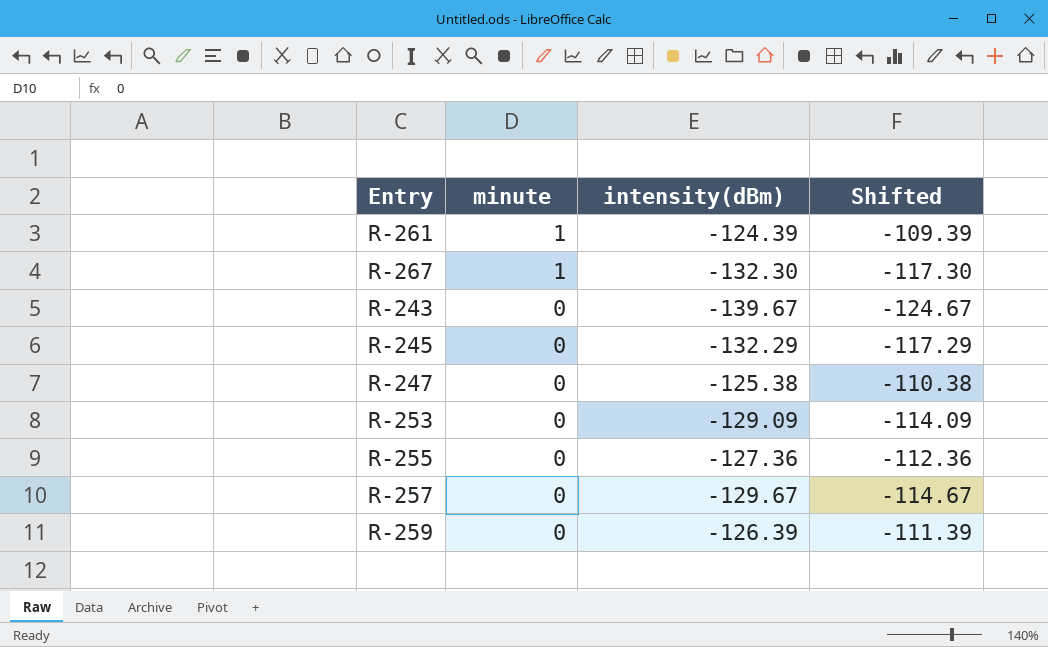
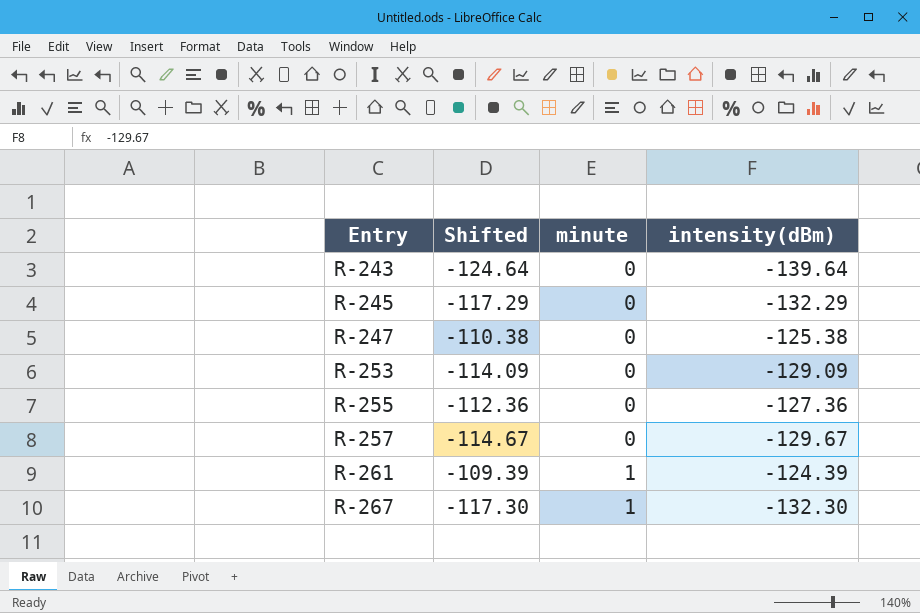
row order: minute descending -> Entry ascending
column Shifted | position: 4 -> 2
row R-259: 0 | -126.39 | -111.39 -> none
R-243 | Shifted: -124.67 -> -124.64
R-243 | intensity(dBm): -139.67 -> -139.64

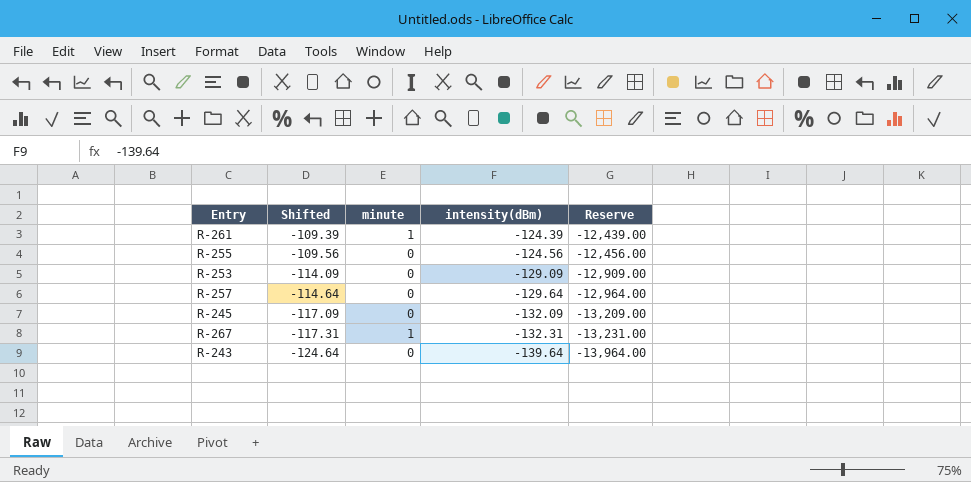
row order: Entry ascending -> Shifted descending
column Reserve | formula: none -> [intensity(dBm)] * 100
row R-247: -110.38 | 0 | -125.38 -> none
R-255 | Shifted: -112.36 -> -109.56
R-255 | intensity(dBm): -127.36 -> -124.56
R-257 | Shifted: -114.67 -> -114.64
R-257 | intensity(dBm): -129.67 -> -129.64
R-245 | Shifted: -117.29 -> -117.09
R-245 | intensity(dBm): -132.29 -> -132.09
R-267 | Shifted: -117.30 -> -117.31
R-267 | intensity(dBm): -132.30 -> -132.31

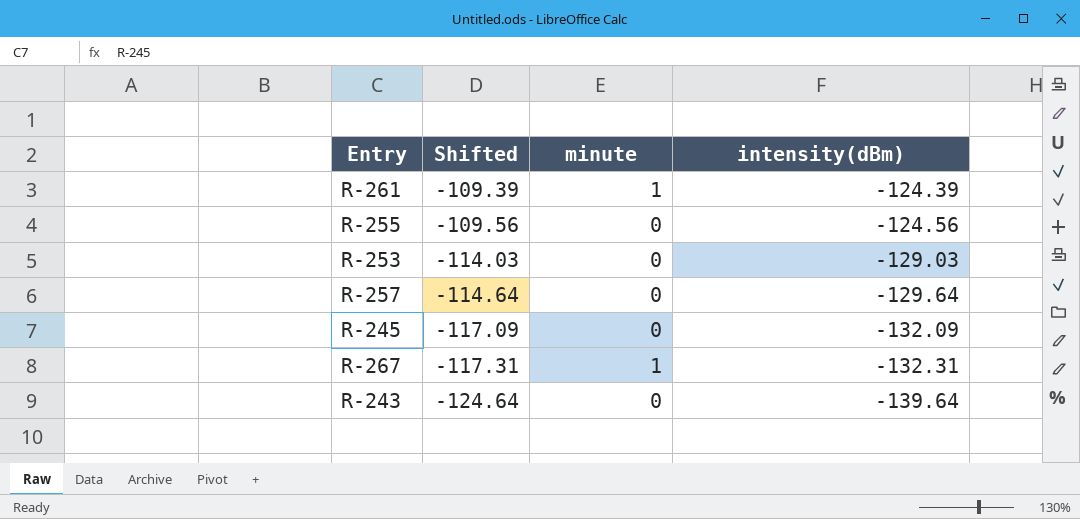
column Reserve | formula: [intensity(dBm)] * 100 -> none
R-253 | Shifted: -114.09 -> -114.03
R-253 | intensity(dBm): -129.09 -> -129.03

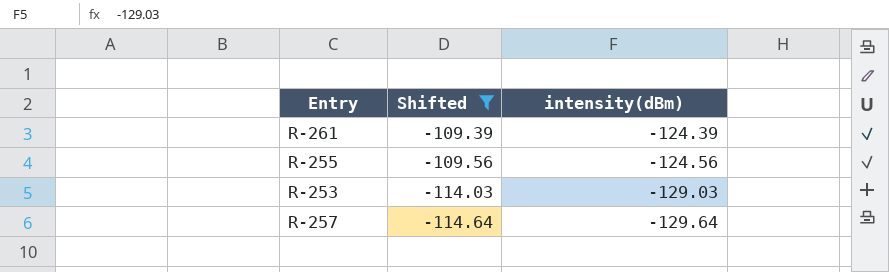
filter: none -> Shifted >= -114.64
column minute | position: 3 -> none

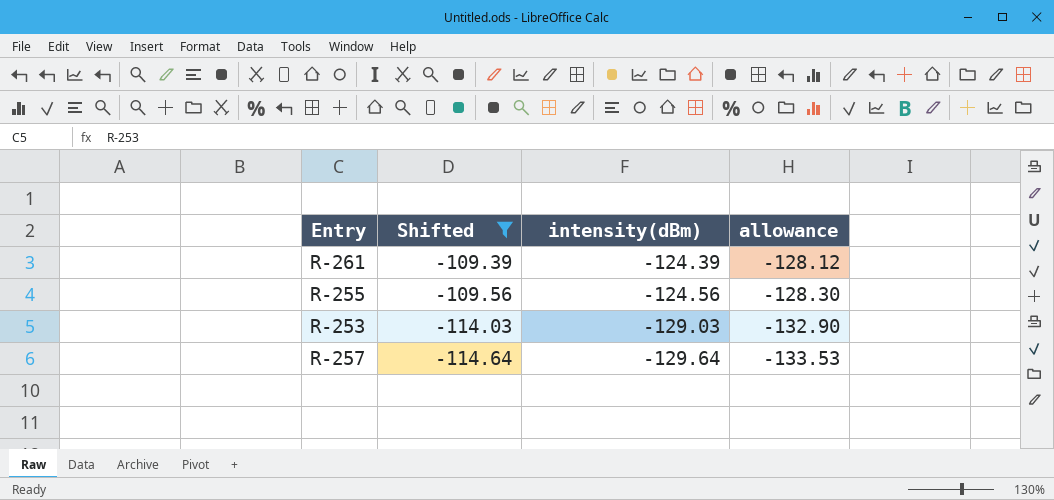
column allowance | formula: none -> [intensity(dBm)] * 1.03

